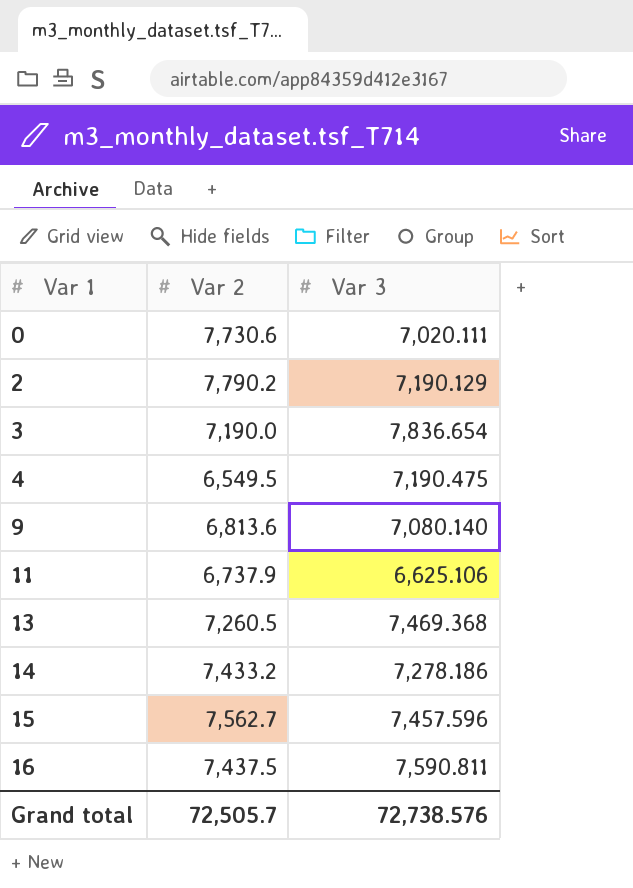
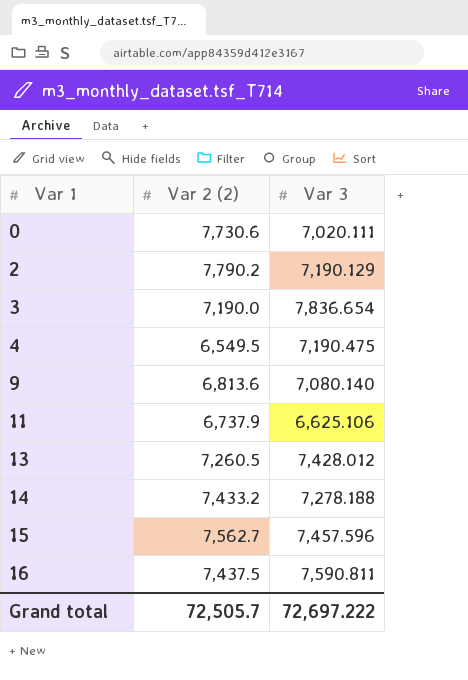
column name: Var 2 -> Var 2 (2)
13 | Var 3: 7,469.368 -> 7,428.012
14 | Var 3: 7,278.186 -> 7,278.188
Grand total | Var 3: 72,738.576 -> 72,697.222

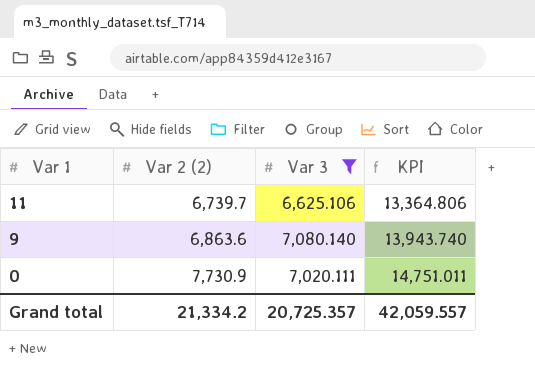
filter: none -> Var 3 <= 7,080.140
row order: Var 1 ascending -> Var 1 descending
column KPI | formula: none -> [Var 2 (2)] + [Var 3]
11 | Var 2 (2): 6,737.9 -> 6,739.7
9 | Var 2 (2): 6,813.6 -> 6,863.6
0 | Var 2 (2): 7,730.6 -> 7,730.9
Grand total | Var 2 (2): 72,505.7 -> 21,334.2
Grand total | Var 3: 72,697.222 -> 20,725.357

